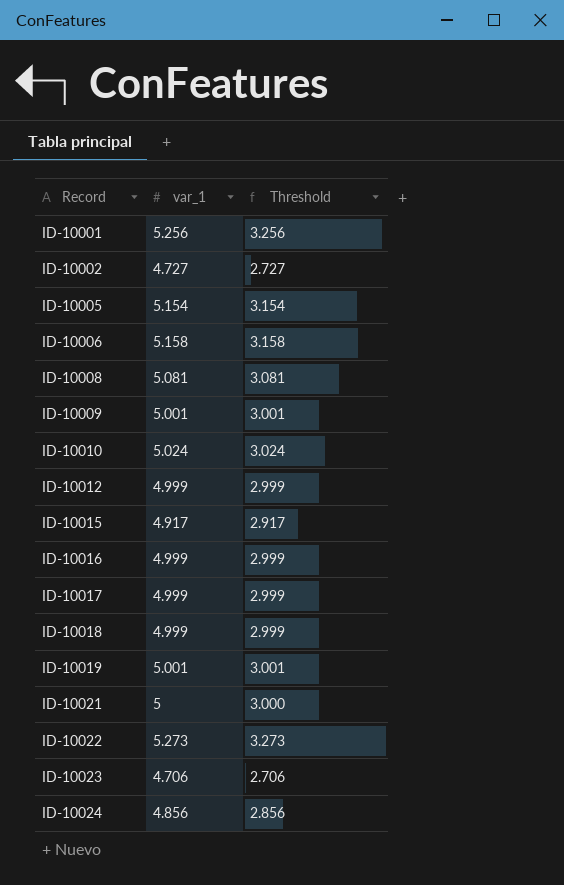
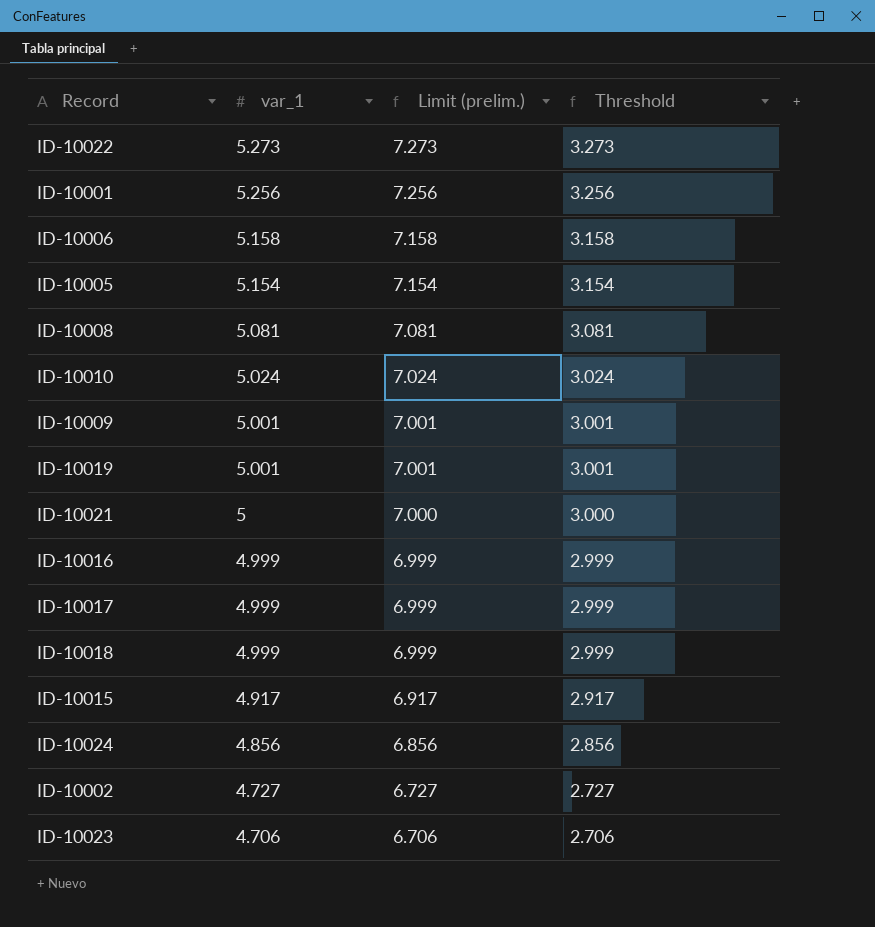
row order: Record ascending -> var_1 descending
column Limit (prelim.) | formula: none -> [var_1] + 2
row ID-10012: 4.999 | 2.999 -> none

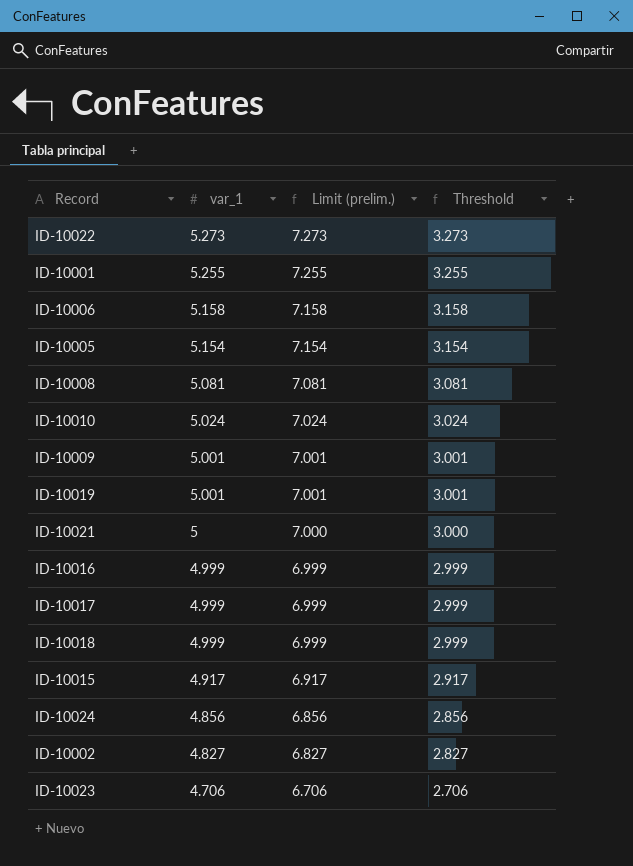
ID-10001 | var_1: 5.256 -> 5.255
ID-10001 | Limit (prelim.): 7.256 -> 7.255
ID-10001 | Threshold: 3.256 -> 3.255
ID-10002 | var_1: 4.727 -> 4.827
ID-10002 | Limit (prelim.): 6.727 -> 6.827
ID-10002 | Threshold: 2.727 -> 2.827

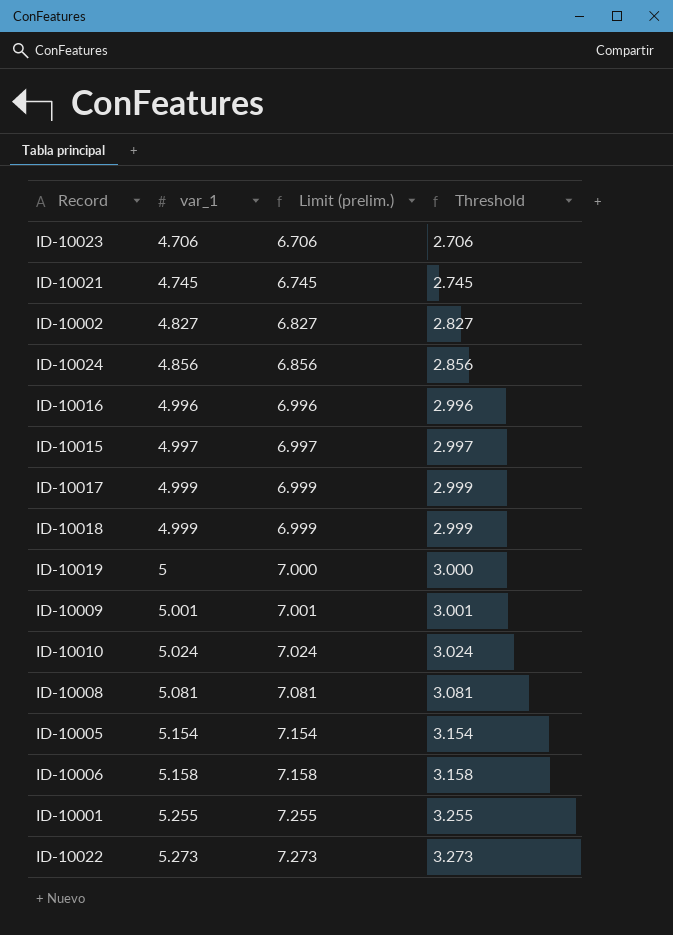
row order: var_1 descending -> var_1 ascending
ID-10021 | var_1: 5 -> 4.745
ID-10021 | Limit (prelim.): 7.000 -> 6.745
ID-10021 | Threshold: 3.000 -> 2.745
ID-10016 | var_1: 4.999 -> 4.996
ID-10016 | Limit (prelim.): 6.999 -> 6.996
ID-10016 | Threshold: 2.999 -> 2.996
ID-10015 | var_1: 4.917 -> 4.997
ID-10015 | Limit (prelim.): 6.917 -> 6.997
ID-10015 | Threshold: 2.917 -> 2.997
ID-10019 | var_1: 5.001 -> 5
ID-10019 | Limit (prelim.): 7.001 -> 7.000
ID-10019 | Threshold: 3.001 -> 3.000

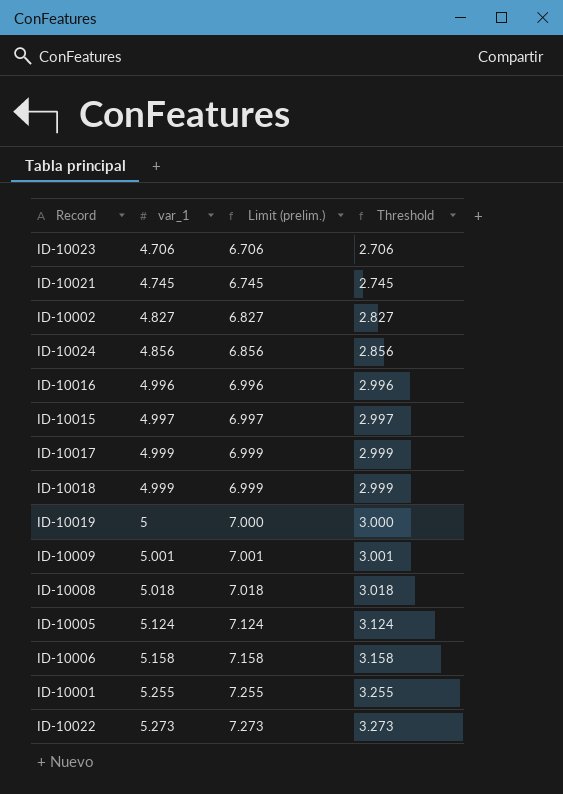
row ID-10010: 5.024 | 7.024 | 3.024 -> none
ID-10008 | var_1: 5.081 -> 5.018
ID-10008 | Limit (prelim.): 7.081 -> 7.018
ID-10008 | Threshold: 3.081 -> 3.018
ID-10005 | var_1: 5.154 -> 5.124
ID-10005 | Limit (prelim.): 7.154 -> 7.124
ID-10005 | Threshold: 3.154 -> 3.124

